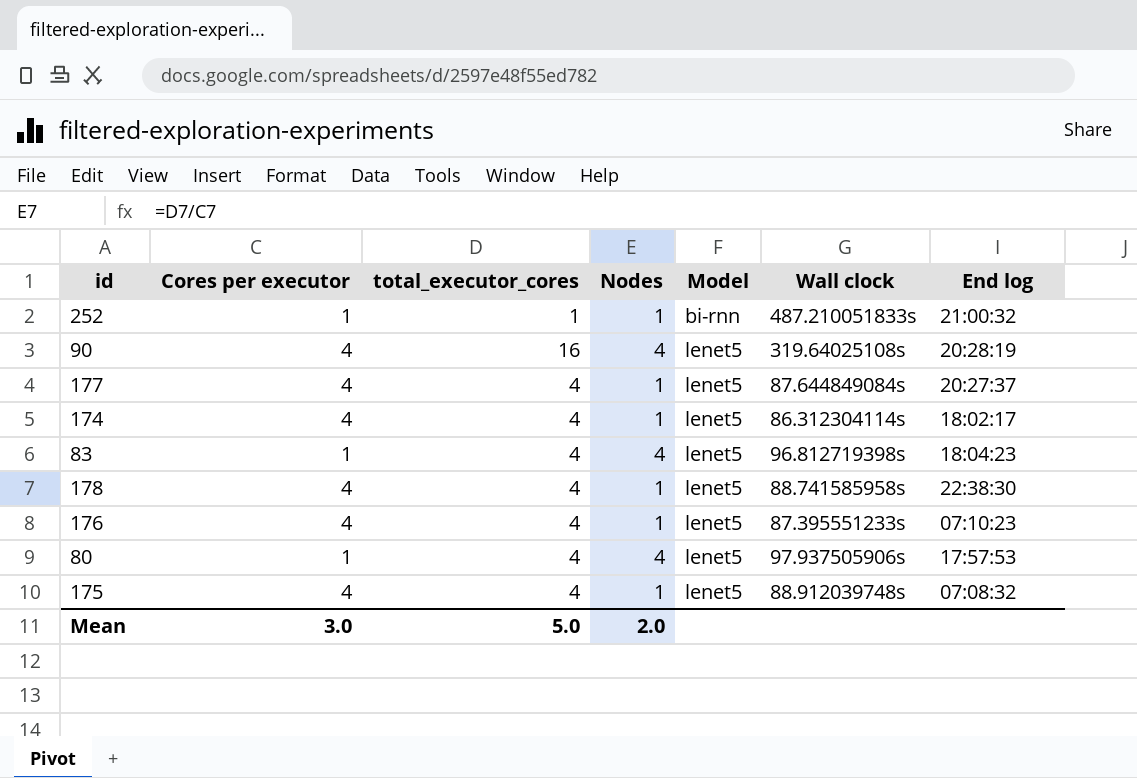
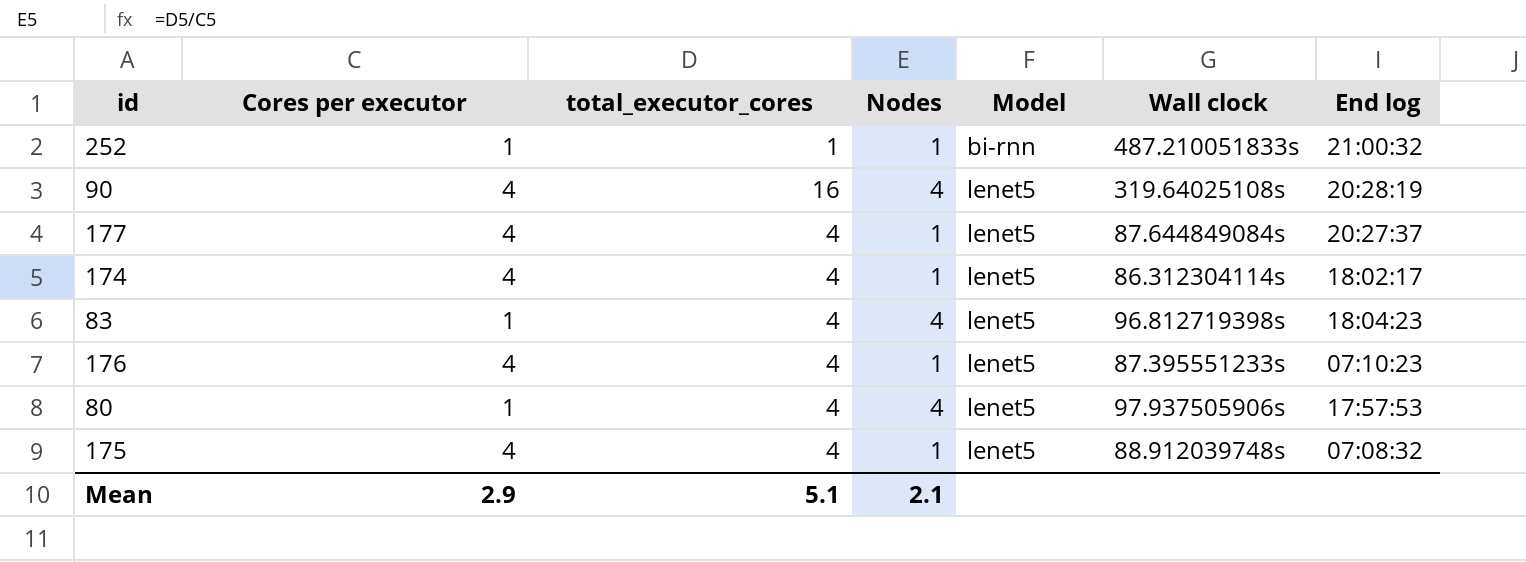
row 178: 4 | 4 | 1 | lenet5 | 88.741585958s | 22:38:30 -> none
Mean | Cores per executor: 3.0 -> 2.9
Mean | total_executor_cores: 5.0 -> 5.1
Mean | Nodes: 2.0 -> 2.1

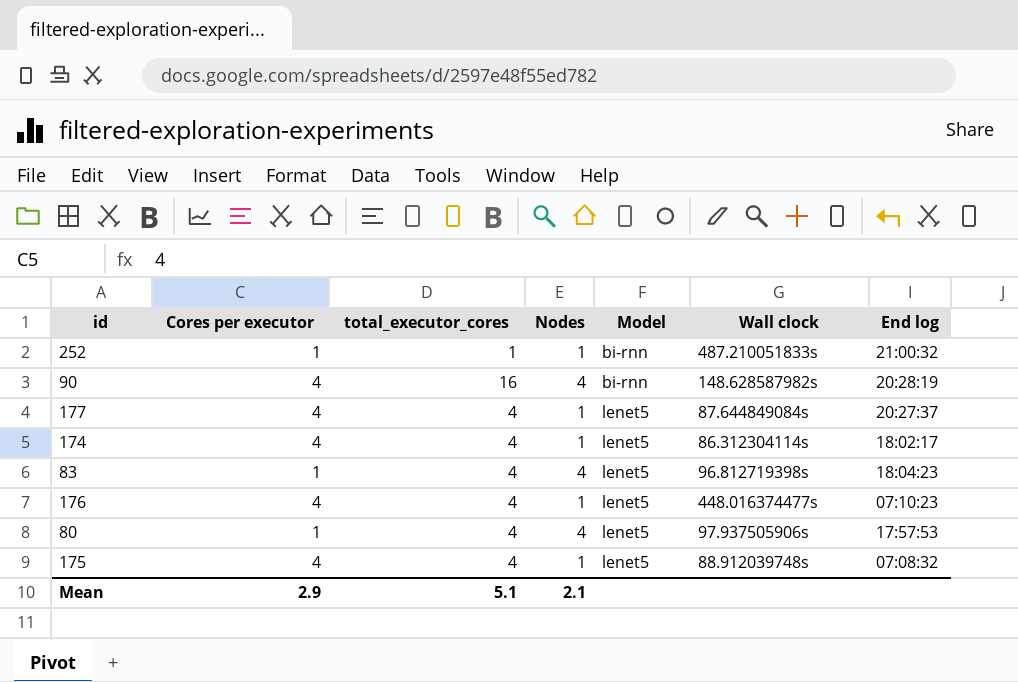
90 | Model: lenet5 -> bi-rnn
90 | Wall clock: 319.64025108s -> 148.628587982s
176 | Wall clock: 87.395551233s -> 448.016374477s

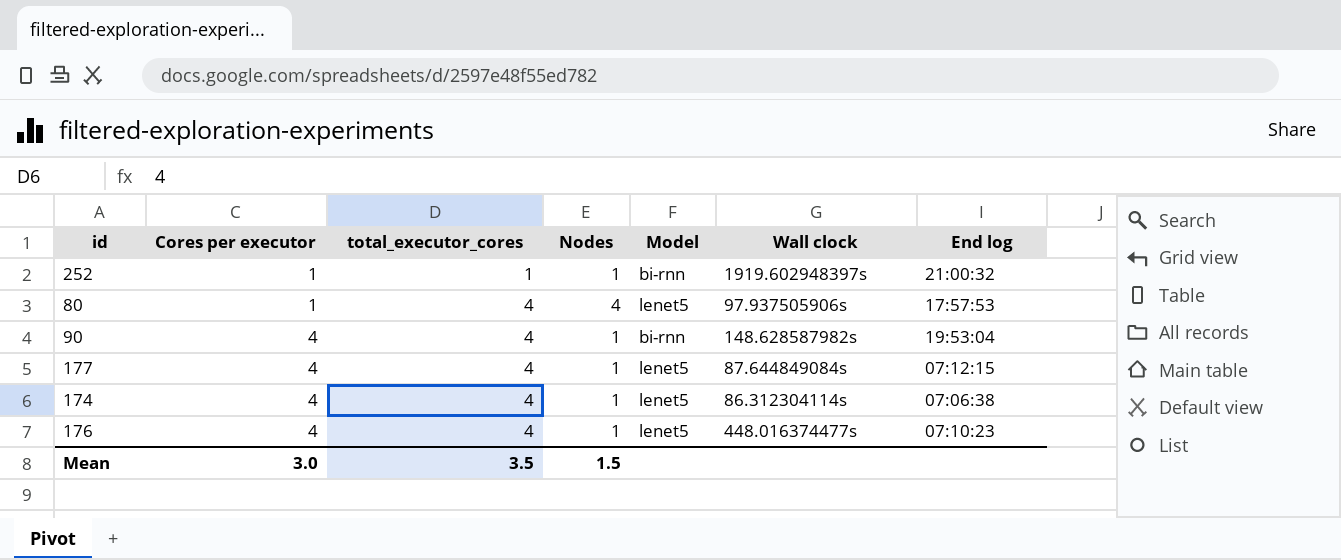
row order: Model ascending -> Cores per executor ascending
row 83: 1 | 4 | 4 | lenet5 | 96.812719398s | 18:04:23 -> none
row 175: 4 | 4 | 1 | lenet5 | 88.912039748s | 07:08:32 -> none
252 | Wall clock: 487.210051833s -> 1919.602948397s
90 | total_executor_cores: 16 -> 4
90 | Nodes: 4 -> 1
90 | End log: 20:28:19 -> 19:53:04
177 | End log: 20:27:37 -> 07:12:15
174 | End log: 18:02:17 -> 07:06:38
Mean | Cores per executor: 2.9 -> 3.0
Mean | total_executor_cores: 5.1 -> 3.5
Mean | Nodes: 2.1 -> 1.5

